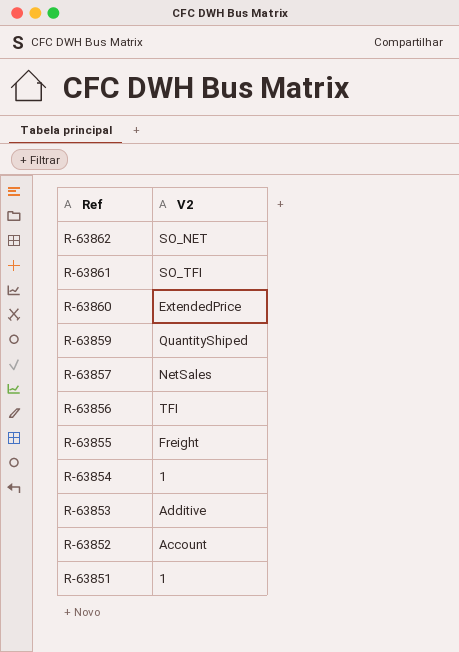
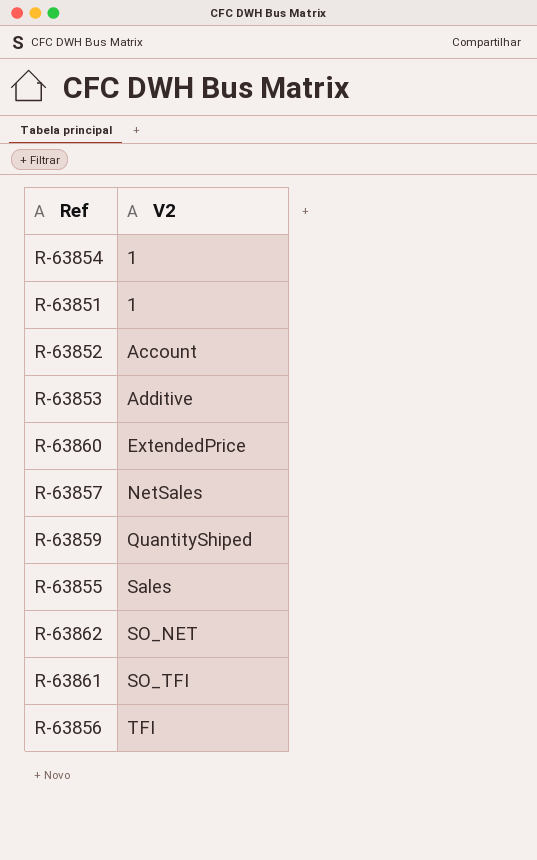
row order: Ref descending -> V2 ascending
R-63855 | V2: Freight -> Sales

